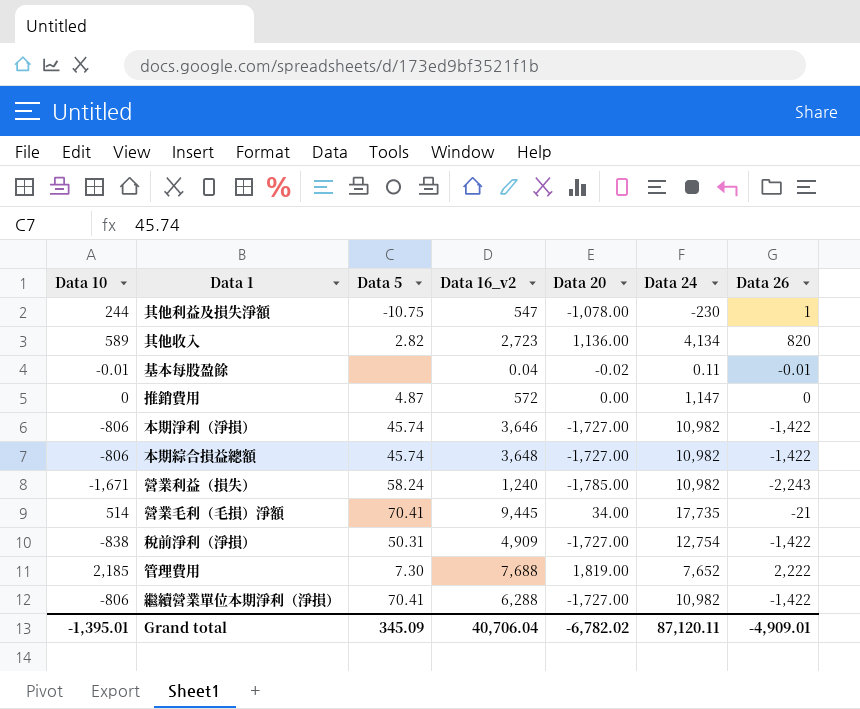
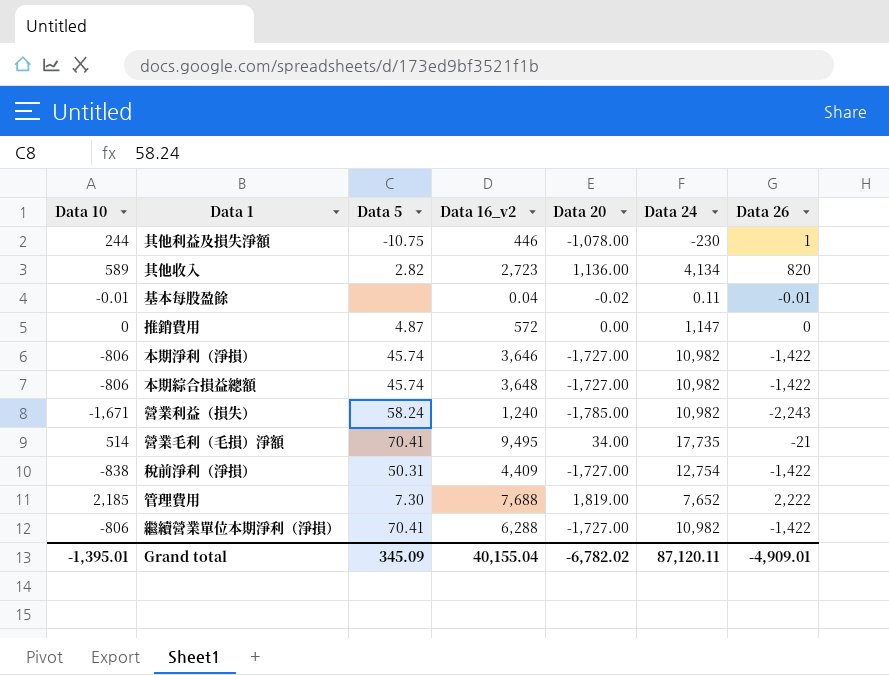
其他利益及損失淨額 | Data 16_v2: 547 -> 446
營業毛利（毛損）淨額 | Data 16_v2: 9,445 -> 9,495
稅前淨利（淨損） | Data 16_v2: 4,909 -> 4,409
Grand total | Data 16_v2: 40,706.04 -> 40,155.04

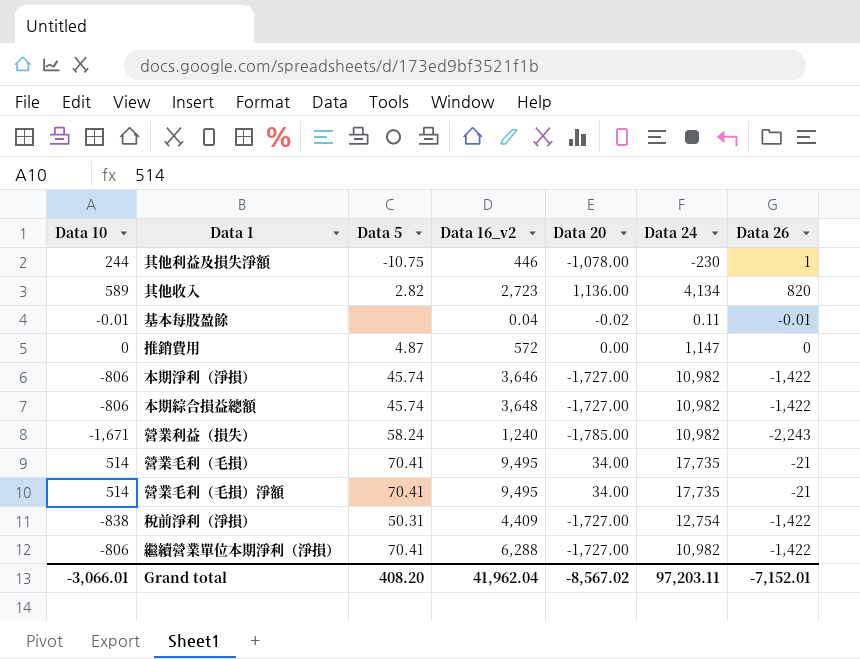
row 管理費用: 2,185 | 7.30 | 7,688 | 1,819.00 | 7,652 | 2,222 -> none
row 營業毛利（毛損）: none -> 514 | 70.41 | 9,495 | 34.00 | 17,735 | -21
Grand total | Data 10: -1,395.01 -> -3,066.01
Grand total | Data 5: 345.09 -> 408.20
Grand total | Data 16_v2: 40,155.04 -> 41,962.04
Grand total | Data 20: -6,782.02 -> -8,567.02
Grand total | Data 24: 87,120.11 -> 97,203.11
Grand total | Data 26: -4,909.01 -> -7,152.01

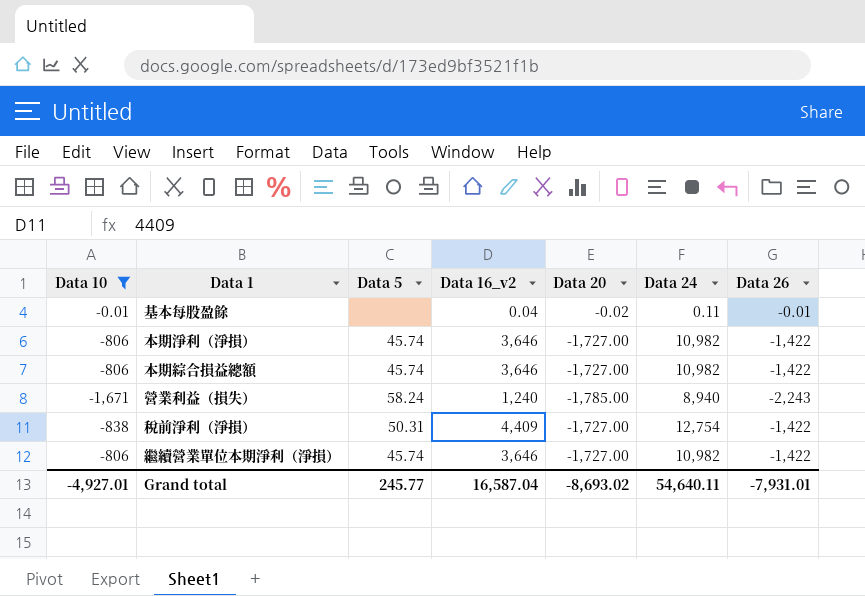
filter: none -> Data 10 <= -0.01
本期綜合損益總額 | Data 16_v2: 3,648 -> 3,646
營業利益（損失） | Data 24: 10,982 -> 8,940
繼續營業單位本期淨利（淨損） | Data 5: 70.41 -> 45.74
繼續營業單位本期淨利（淨損） | Data 16_v2: 6,288 -> 3,646
Grand total | Data 10: -3,066.01 -> -4,927.01
Grand total | Data 5: 408.20 -> 245.77
Grand total | Data 16_v2: 41,962.04 -> 16,587.04
Grand total | Data 20: -8,567.02 -> -8,693.02
Grand total | Data 24: 97,203.11 -> 54,640.11
Grand total | Data 26: -7,152.01 -> -7,931.01

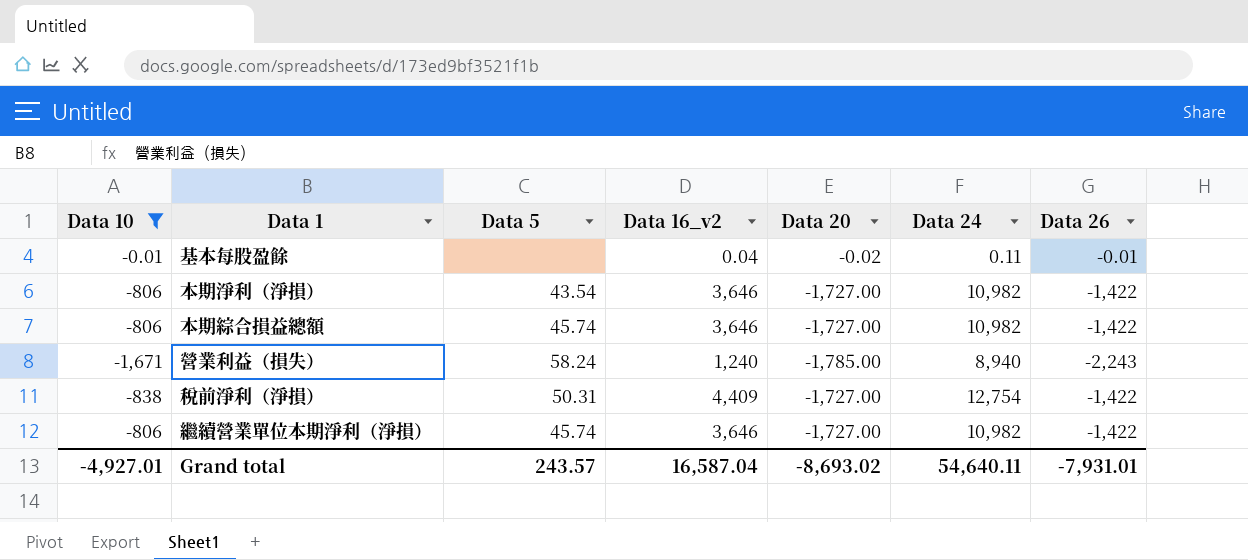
本期淨利（淨損） | Data 5: 45.74 -> 43.54
Grand total | Data 5: 245.77 -> 243.57

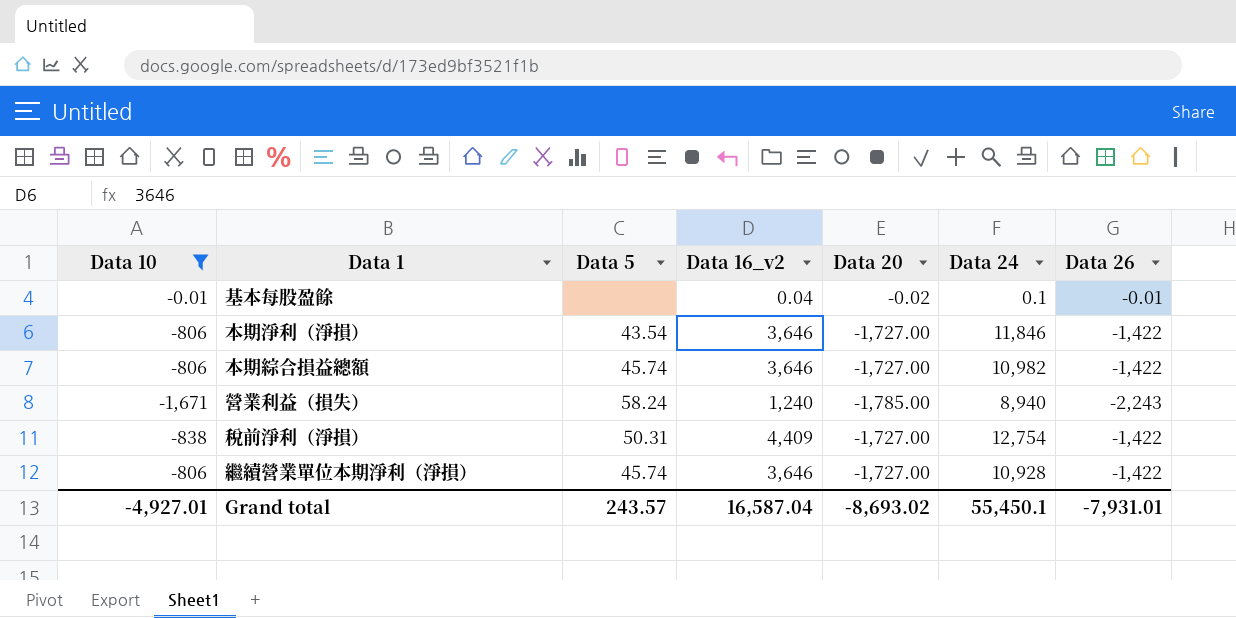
基本每股盈餘 | Data 24: 0.11 -> 0.1
本期淨利（淨損） | Data 24: 10,982 -> 11,846
繼續營業單位本期淨利（淨損） | Data 24: 10,982 -> 10,928
Grand total | Data 24: 54,640.11 -> 55,450.1

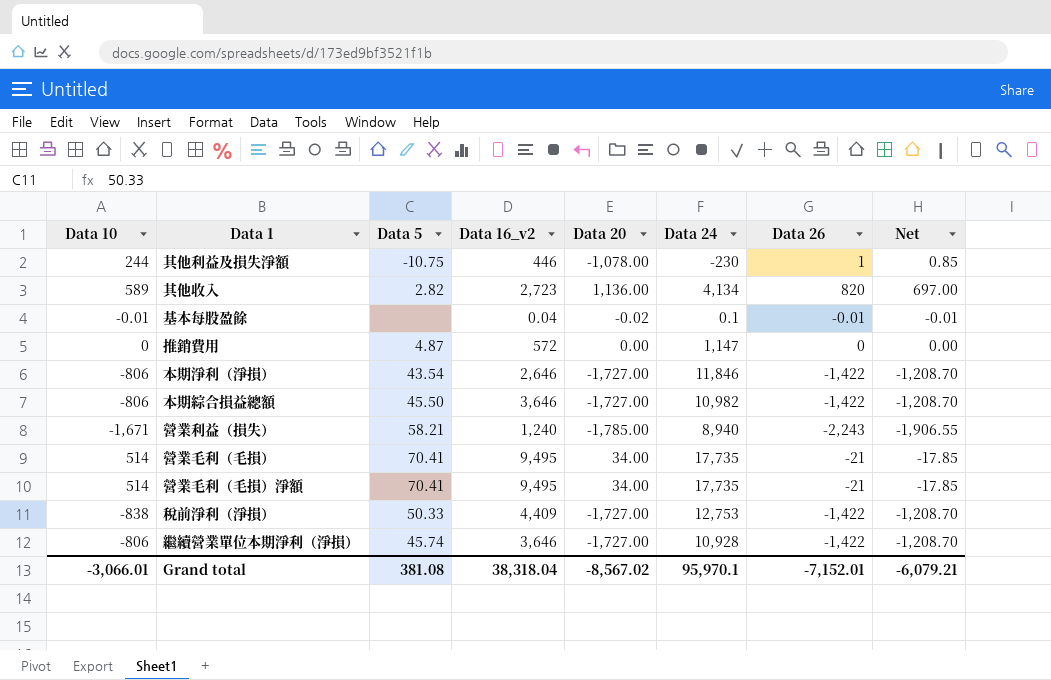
filter: Data 10 <= -0.01 -> none
column Net | formula: none -> [Data 26] * 0.85
本期淨利（淨損） | Data 16_v2: 3,646 -> 2,646
本期綜合損益總額 | Data 5: 45.74 -> 45.50
營業利益（損失） | Data 5: 58.24 -> 58.21
稅前淨利（淨損） | Data 5: 50.31 -> 50.33
稅前淨利（淨損） | Data 24: 12,754 -> 12,753
Grand total | Data 10: -4,927.01 -> -3,066.01
Grand total | Data 5: 243.57 -> 381.08
Grand total | Data 16_v2: 16,587.04 -> 38,318.04
Grand total | Data 20: -8,693.02 -> -8,567.02
Grand total | Data 24: 55,450.1 -> 95,970.1
Grand total | Data 26: -7,931.01 -> -7,152.01

